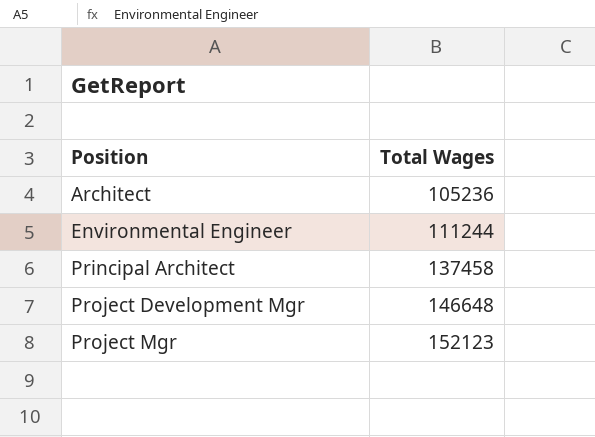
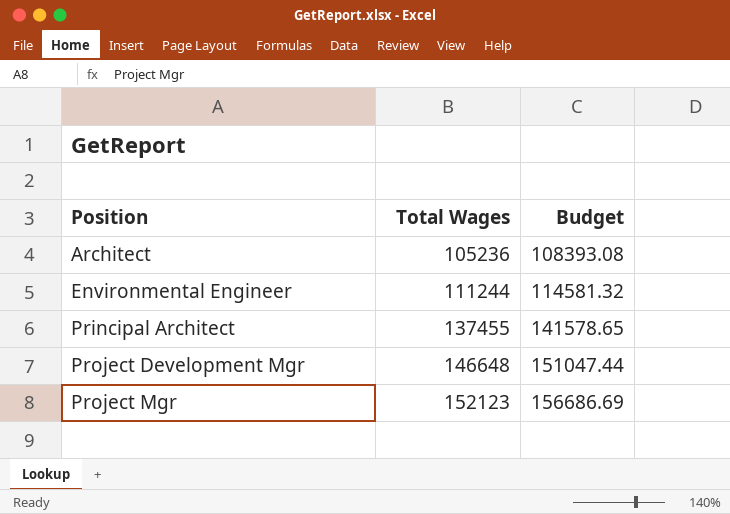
column Budget | formula: none -> [Total Wages] * 1.03
Principal Architect | Total Wages: 137458 -> 137455

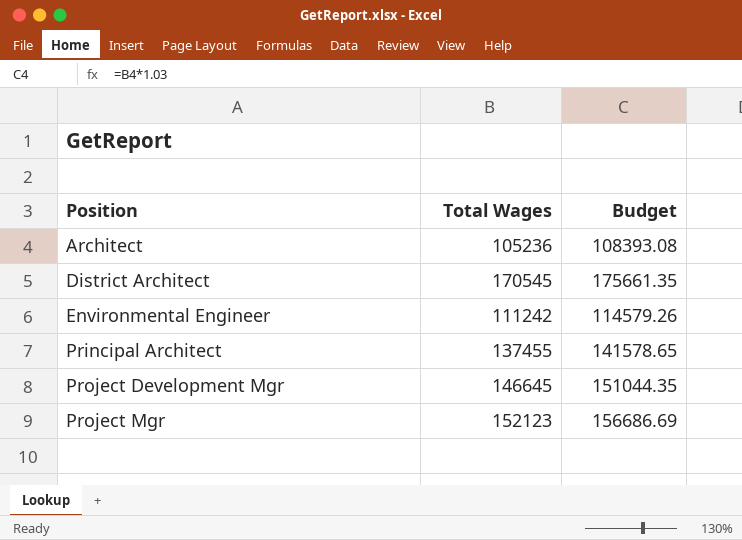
row District Architect: none -> 170545 | 175661.35
Environmental Engineer | Total Wages: 111244 -> 111242
Environmental Engineer | Budget: 114581.32 -> 114579.26
Project Development Mgr | Total Wages: 146648 -> 146645
Project Development Mgr | Budget: 151047.44 -> 151044.35

